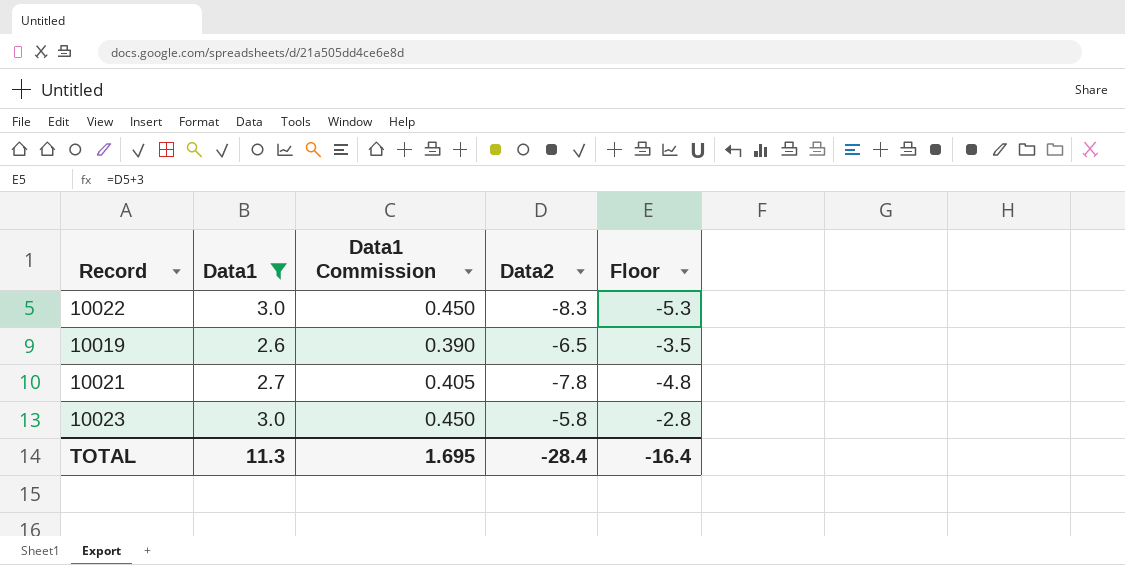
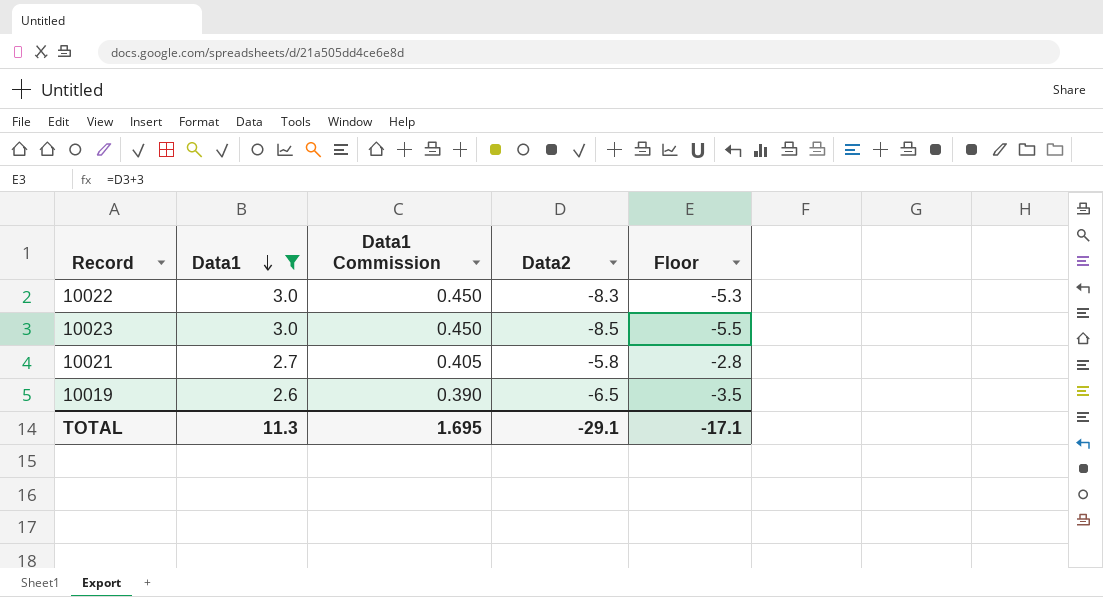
row order: none -> Data1 descending
10023 | Data2: -5.8 -> -8.5
10023 | Floor: -2.8 -> -5.5
10021 | Data2: -7.8 -> -5.8
10021 | Floor: -4.8 -> -2.8
TOTAL | Data2: -28.4 -> -29.1
TOTAL | Floor: -16.4 -> -17.1

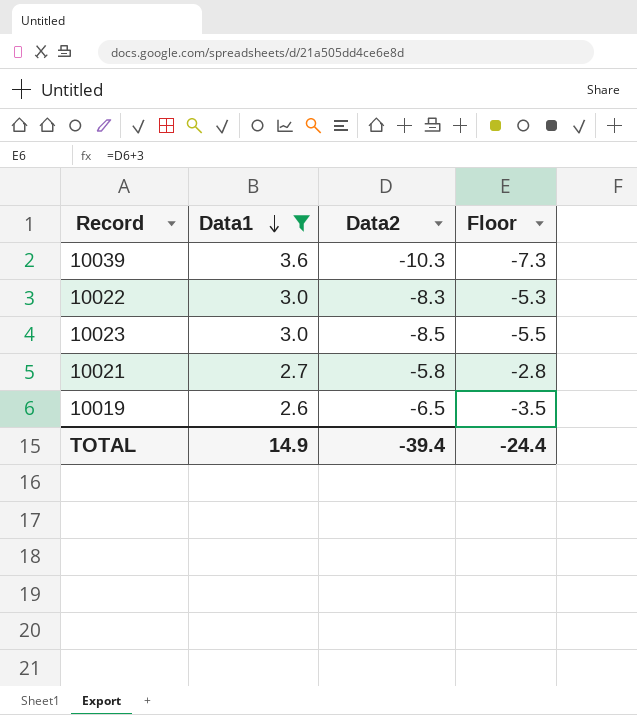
column Data1 Commission | formula: [Data1] * 0.15 -> none
row 10039: none -> 3.6 | -10.3 | -7.3
TOTAL | Data1: 11.3 -> 14.9
TOTAL | Data2: -29.1 -> -39.4
TOTAL | Floor: -17.1 -> -24.4

